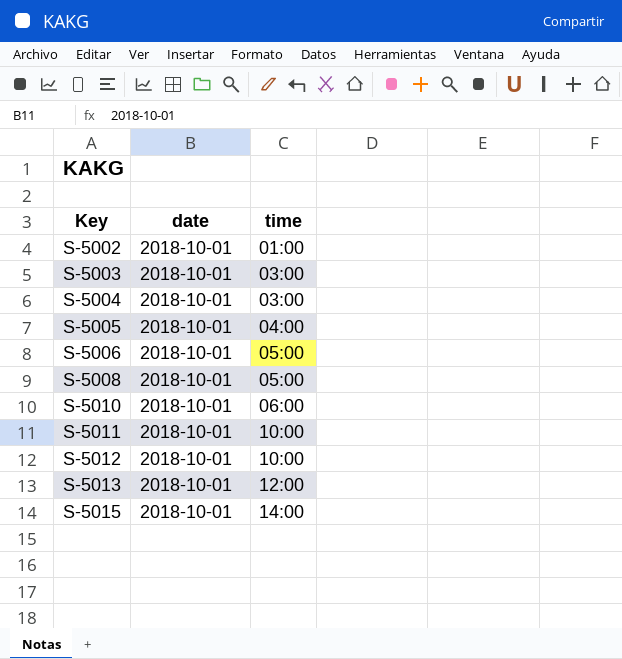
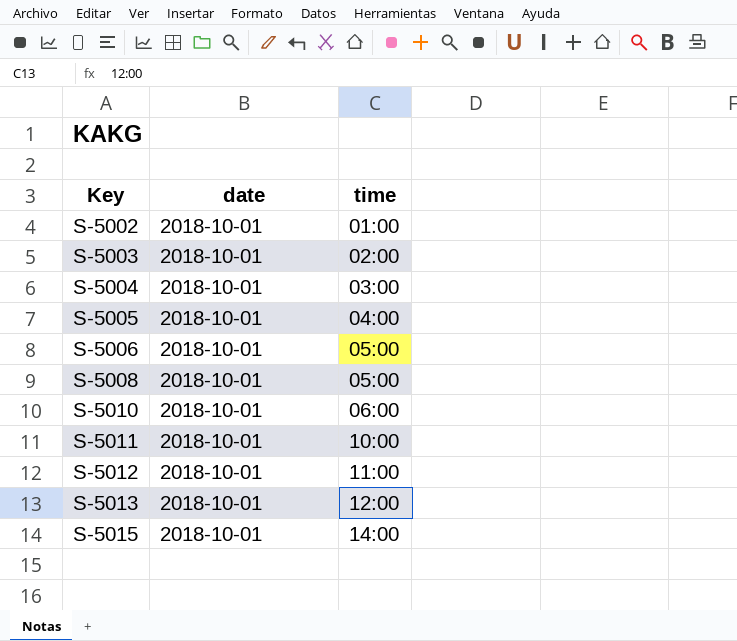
S-5003 | time: 03:00 -> 02:00
S-5012 | time: 10:00 -> 11:00

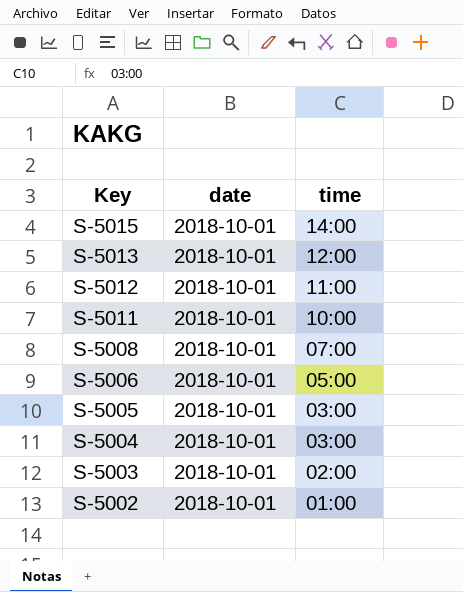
row order: Key ascending -> Key descending
row S-5010: 2018-10-01 | 06:00 -> none
S-5008 | time: 05:00 -> 07:00
S-5005 | time: 04:00 -> 03:00

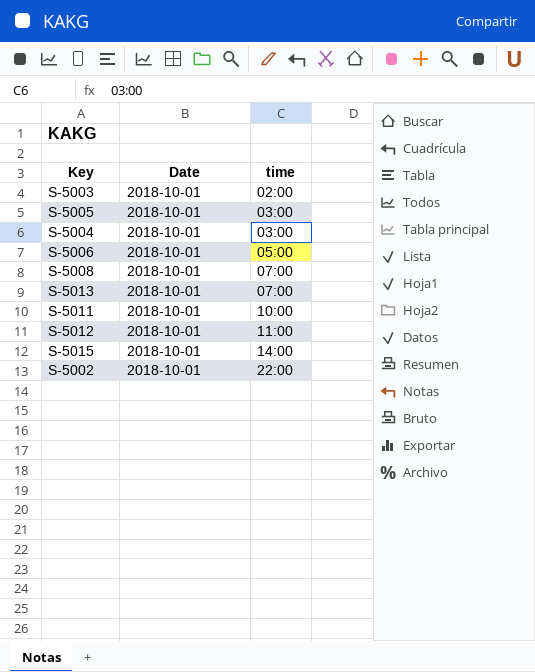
row order: Key descending -> time ascending
column name: date -> Date
S-5013 | time: 12:00 -> 07:00
S-5002 | time: 01:00 -> 22:00

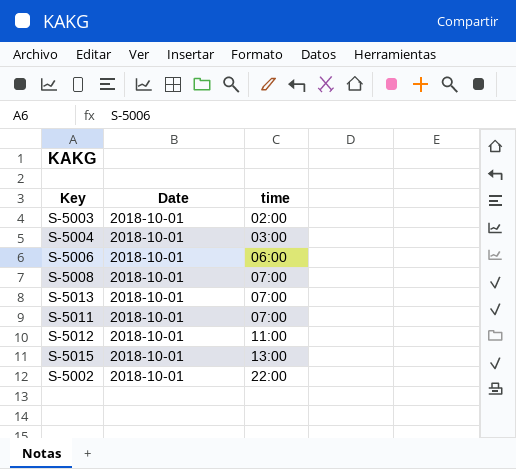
row S-5005: 2018-10-01 | 03:00 -> none
S-5006 | time: 05:00 -> 06:00
S-5011 | time: 10:00 -> 07:00
S-5015 | time: 14:00 -> 13:00

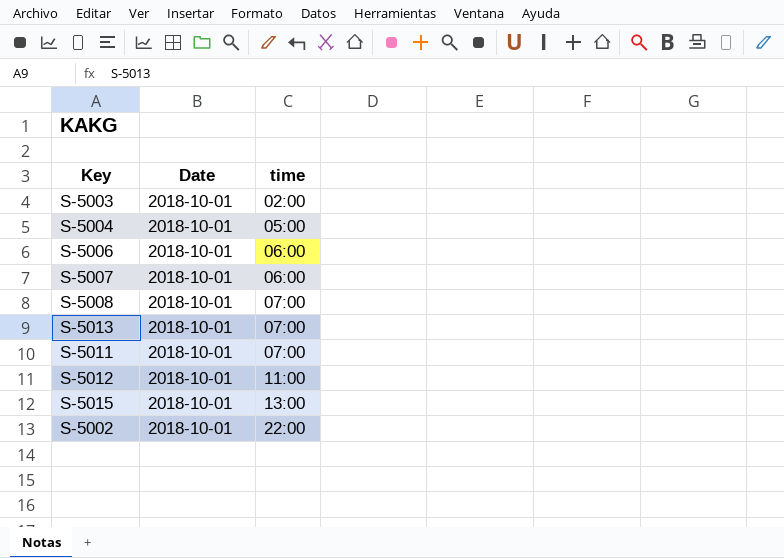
S-5004 | time: 03:00 -> 05:00
row S-5007: none -> 2018-10-01 | 06:00

